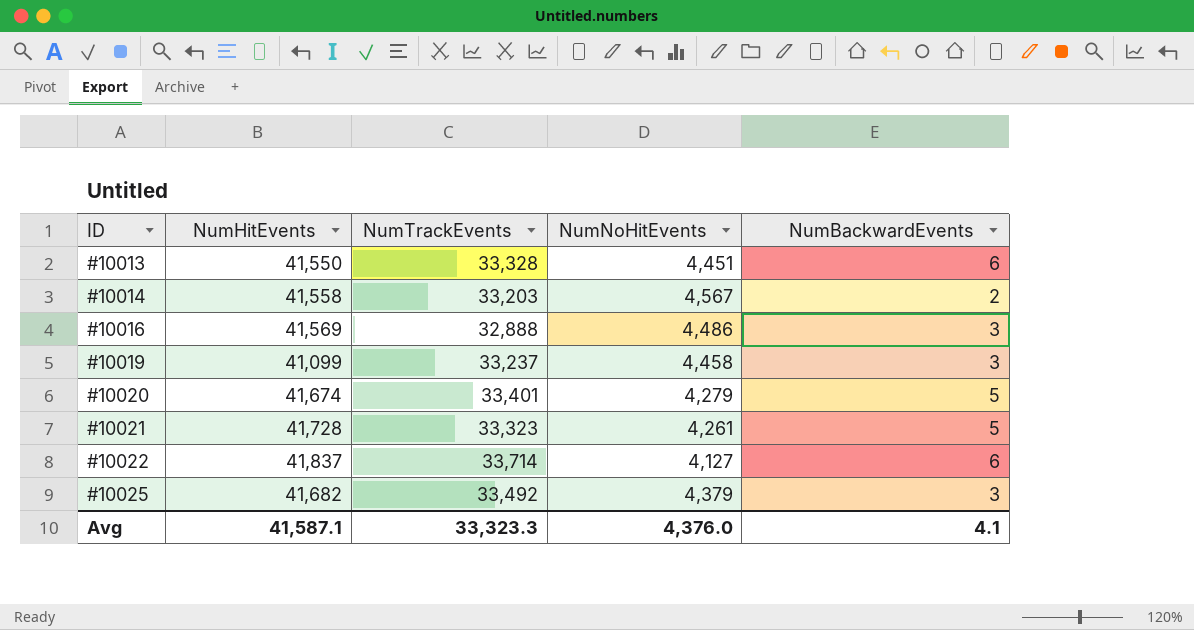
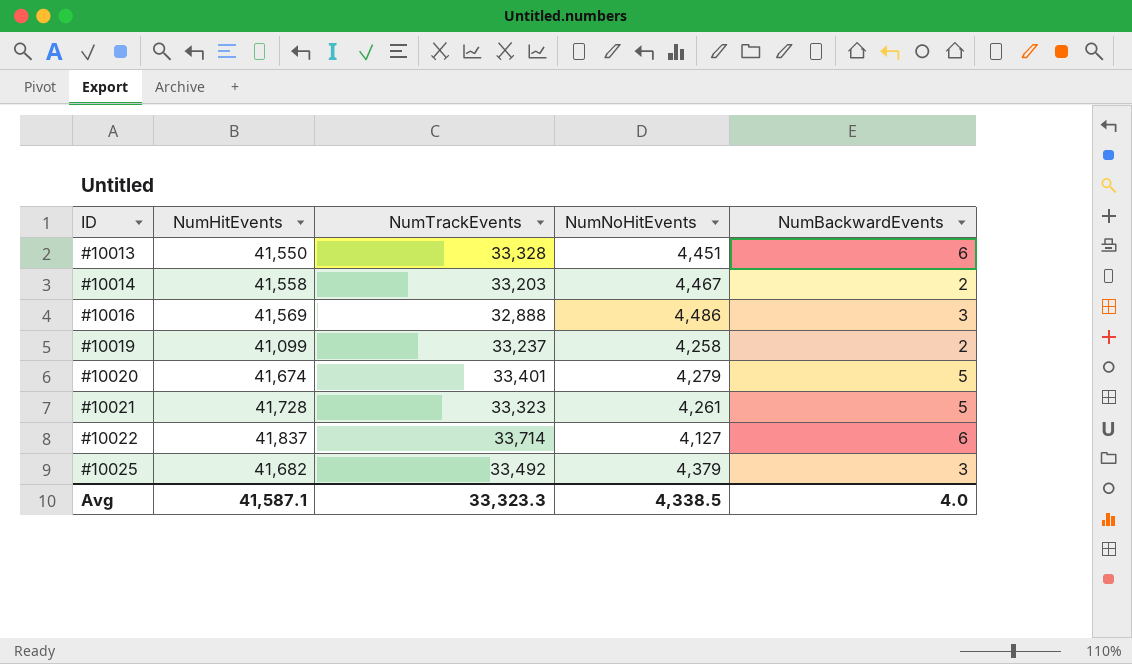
#10014 | NumNoHitEvents: 4,567 -> 4,467
#10019 | NumNoHitEvents: 4,458 -> 4,258
#10019 | NumBackwardEvents: 3 -> 2
Avg | NumNoHitEvents: 4,376.0 -> 4,338.5
Avg | NumBackwardEvents: 4.1 -> 4.0

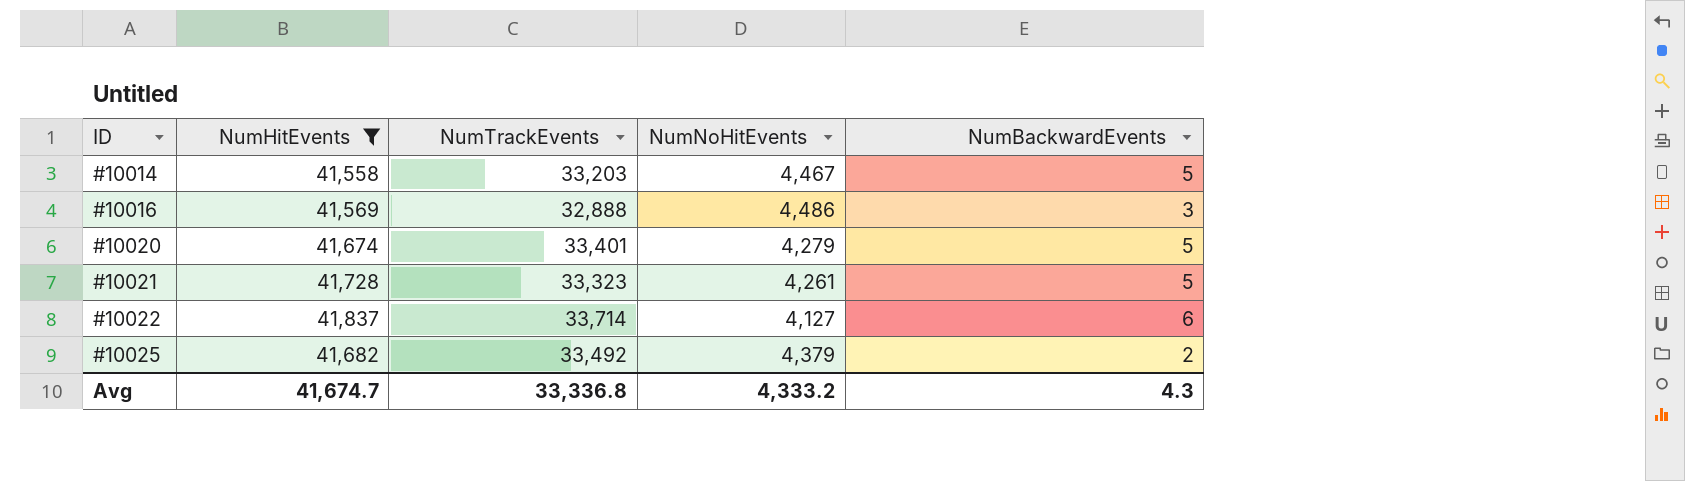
filter: none -> NumHitEvents >= 41,558
#10014 | NumBackwardEvents: 2 -> 5
#10025 | NumBackwardEvents: 3 -> 2
Avg | NumHitEvents: 41,587.1 -> 41,674.7
Avg | NumTrackEvents: 33,323.3 -> 33,336.8
Avg | NumNoHitEvents: 4,338.5 -> 4,333.2
Avg | NumBackwardEvents: 4.0 -> 4.3

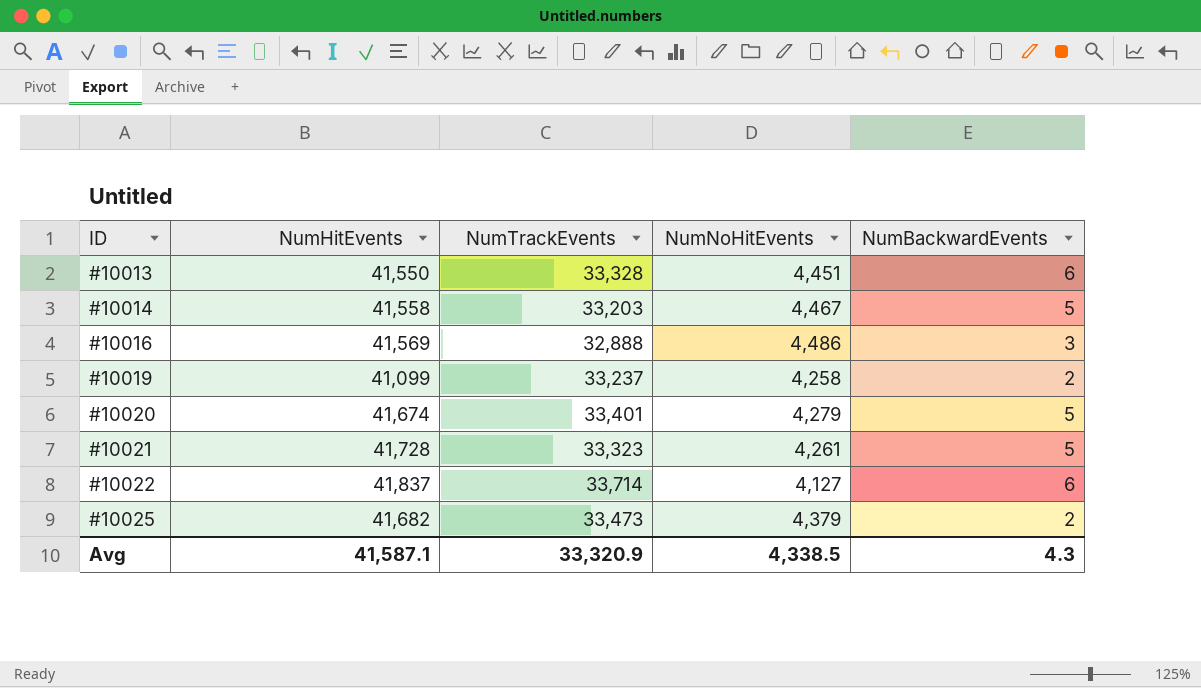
filter: NumHitEvents >= 41,558 -> none
#10025 | NumTrackEvents: 33,492 -> 33,473
Avg | NumHitEvents: 41,674.7 -> 41,587.1
Avg | NumTrackEvents: 33,336.8 -> 33,320.9
Avg | NumNoHitEvents: 4,333.2 -> 4,338.5

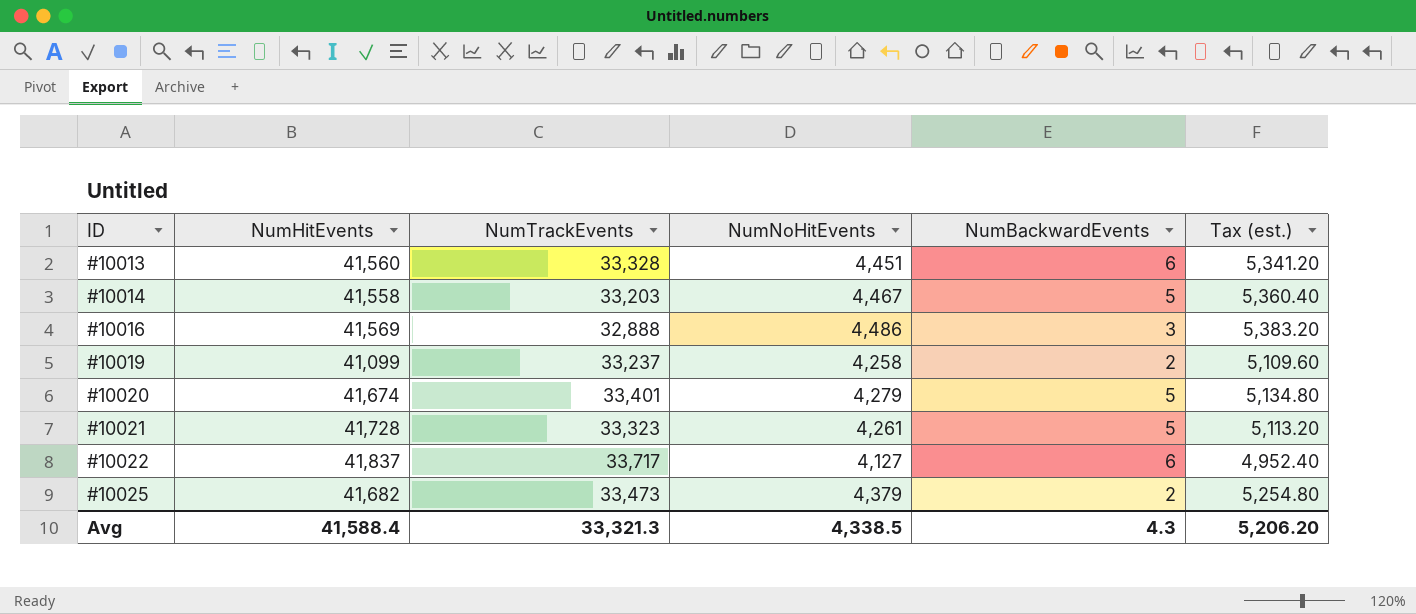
column Tax (est.) | formula: none -> [NumNoHitEvents] * 1.2
#10013 | NumHitEvents: 41,550 -> 41,560
#10022 | NumTrackEvents: 33,714 -> 33,717
Avg | NumHitEvents: 41,587.1 -> 41,588.4
Avg | NumTrackEvents: 33,320.9 -> 33,321.3

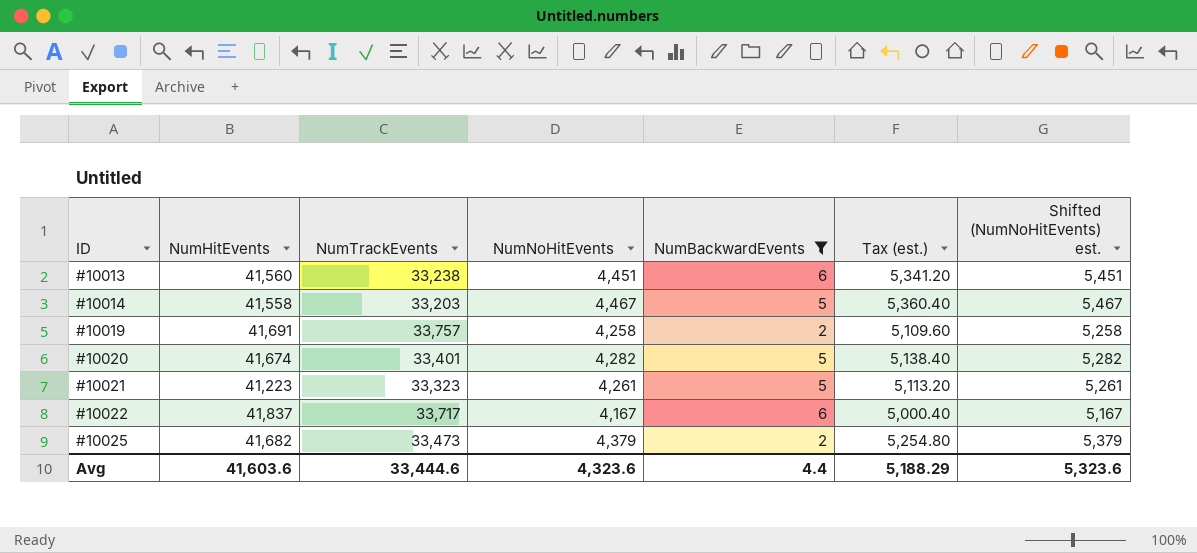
filter: none -> NumBackwardEvents != 3
column Shifted (NumNoHitEvents) est. | formula: none -> [NumNoHitEvents] + 1000
#10013 | NumTrackEvents: 33,328 -> 33,238
#10019 | NumHitEvents: 41,099 -> 41,691
#10019 | NumTrackEvents: 33,237 -> 33,757
#10020 | NumNoHitEvents: 4,279 -> 4,282
#10020 | Tax (est.): 5,134.80 -> 5,138.40
#10021 | NumHitEvents: 41,728 -> 41,223
#10022 | NumNoHitEvents: 4,127 -> 4,167
#10022 | Tax (est.): 4,952.40 -> 5,000.40
Avg | NumHitEvents: 41,588.4 -> 41,603.6
Avg | NumTrackEvents: 33,321.3 -> 33,444.6
Avg | NumNoHitEvents: 4,338.5 -> 4,323.6
Avg | NumBackwardEvents: 4.3 -> 4.4
Avg | Tax (est.): 5,206.20 -> 5,188.29

